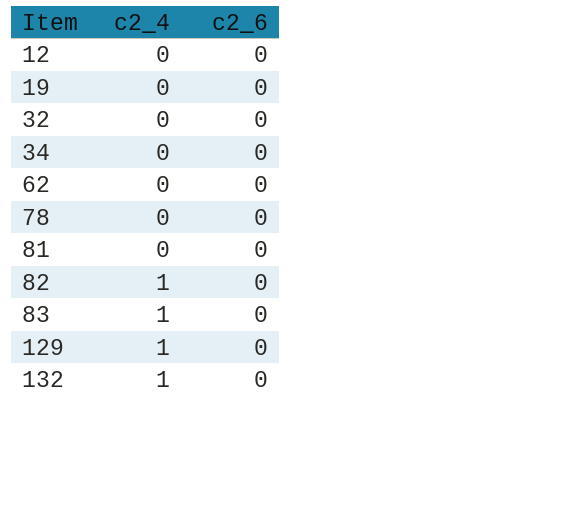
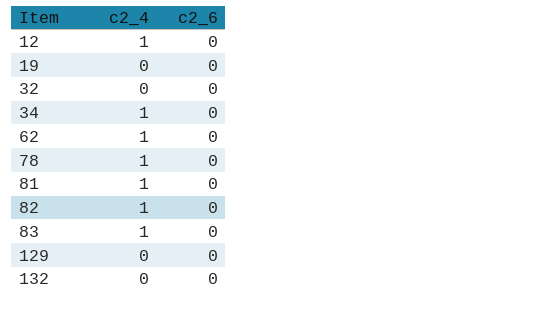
12 | c2_4: 0 -> 1
34 | c2_4: 0 -> 1
62 | c2_4: 0 -> 1
78 | c2_4: 0 -> 1
81 | c2_4: 0 -> 1
129 | c2_4: 1 -> 0
132 | c2_4: 1 -> 0

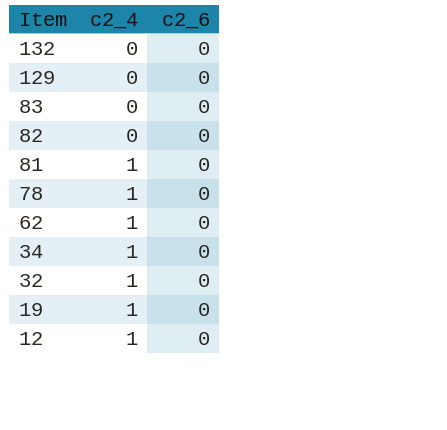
row order: Item ascending -> Item descending
83 | c2_4: 1 -> 0
82 | c2_4: 1 -> 0
32 | c2_4: 0 -> 1
19 | c2_4: 0 -> 1

